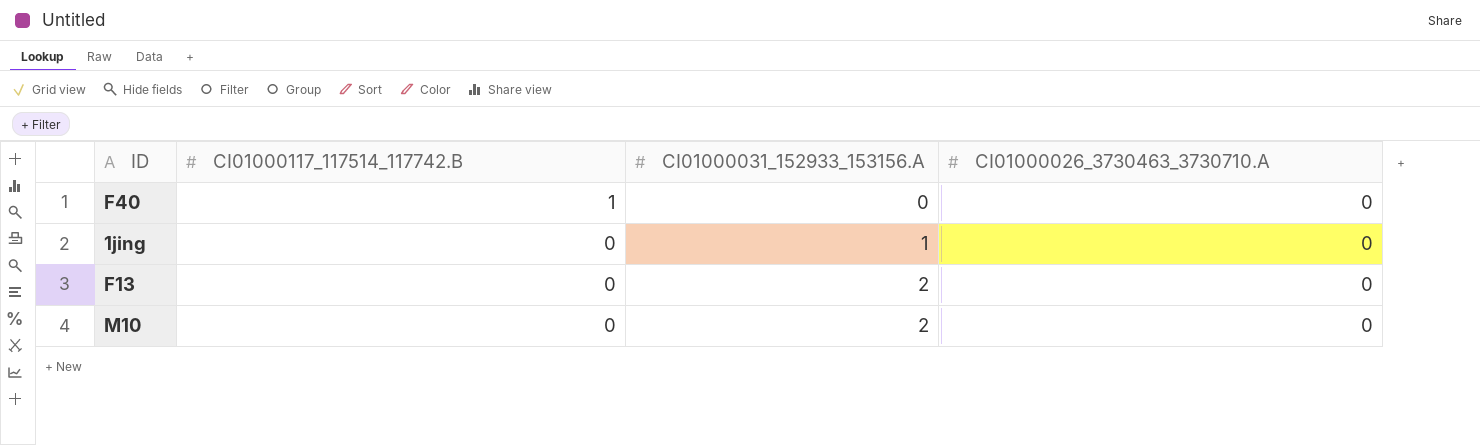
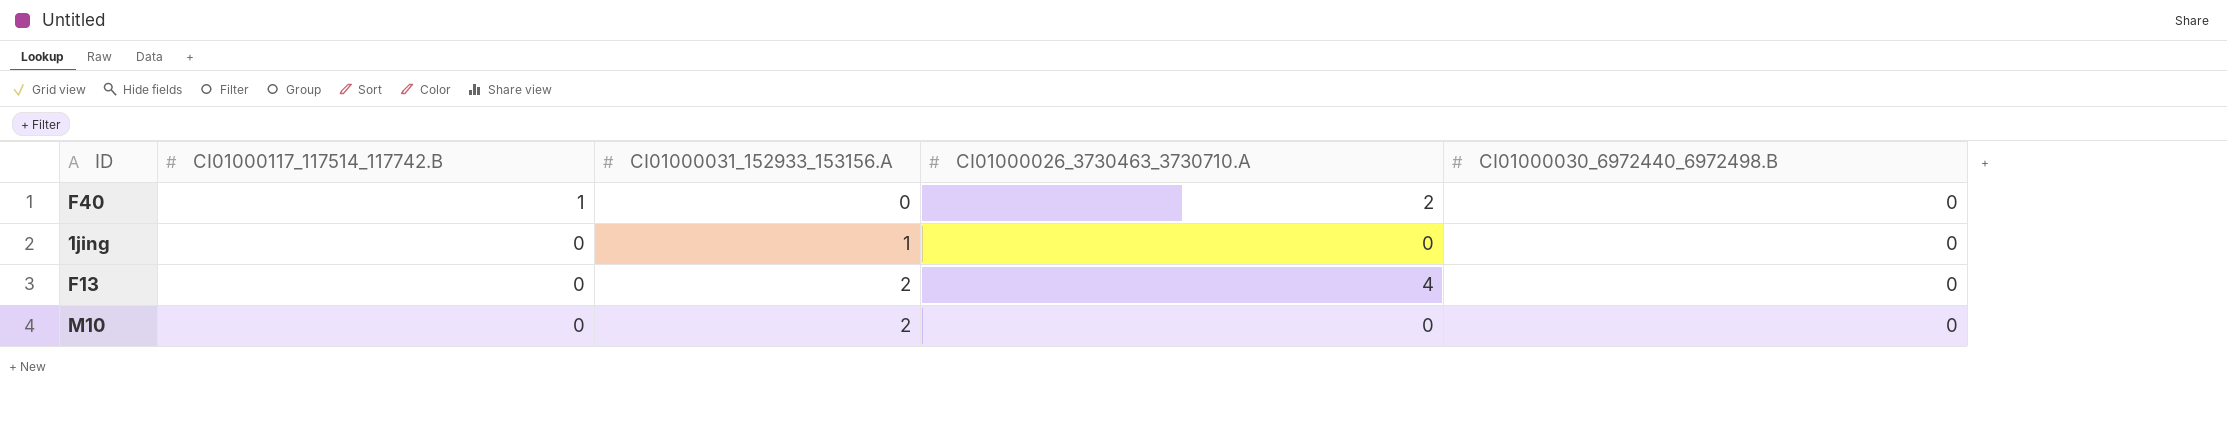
column CI01000030_6972440_6972498.B | position: none -> 5
F40 | CI01000026_3730463_3730710.A: 0 -> 2
F13 | CI01000026_3730463_3730710.A: 0 -> 4

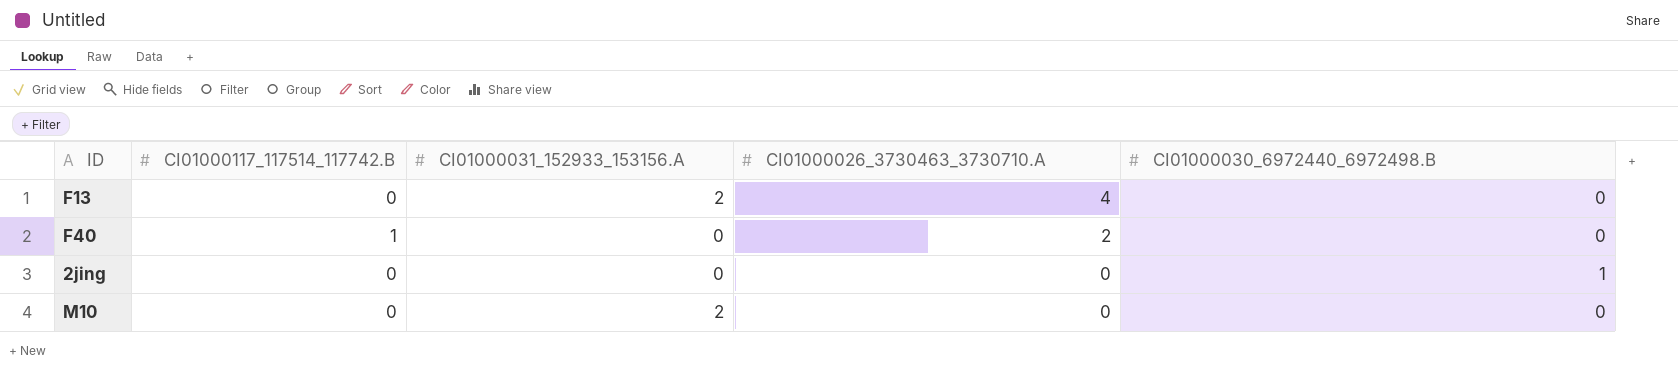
row order: CI01000117_117514_117742.B descending -> CI01000026_3730463_3730710.A descending
row 1jing: 0 | 1 | 0 | 0 -> none
row 2jing: none -> 0 | 0 | 0 | 1

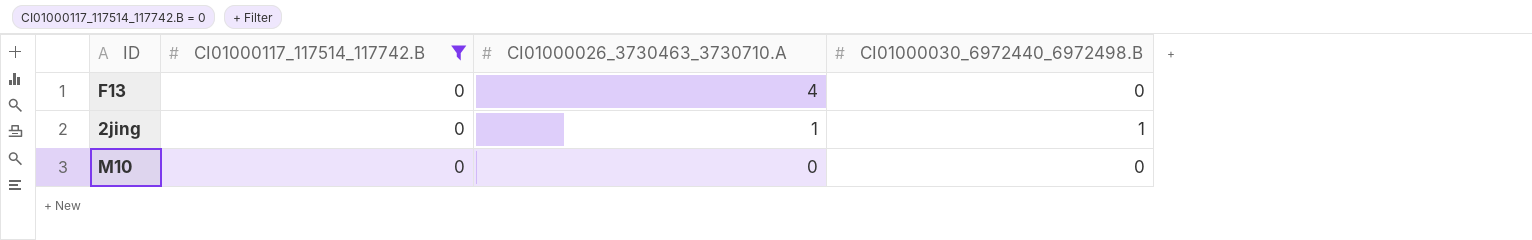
filter: none -> CI01000117_117514_117742.B = 0
column CI01000031_152933_153156.A | position: 3 -> none
2jing | CI01000026_3730463_3730710.A: 0 -> 1

